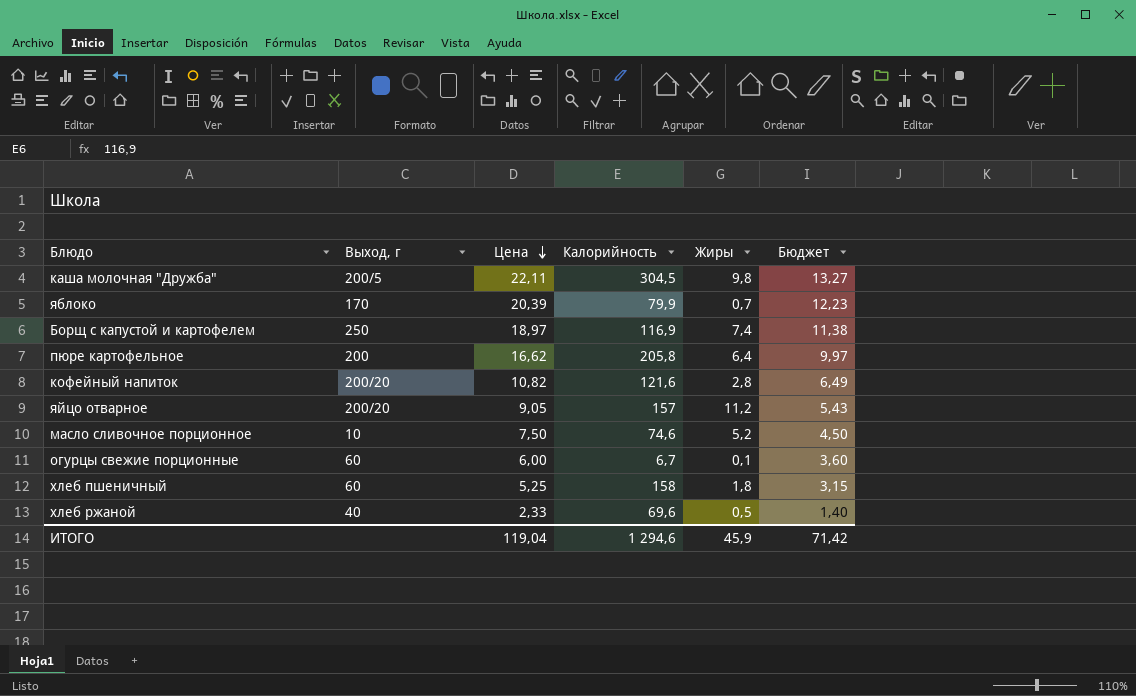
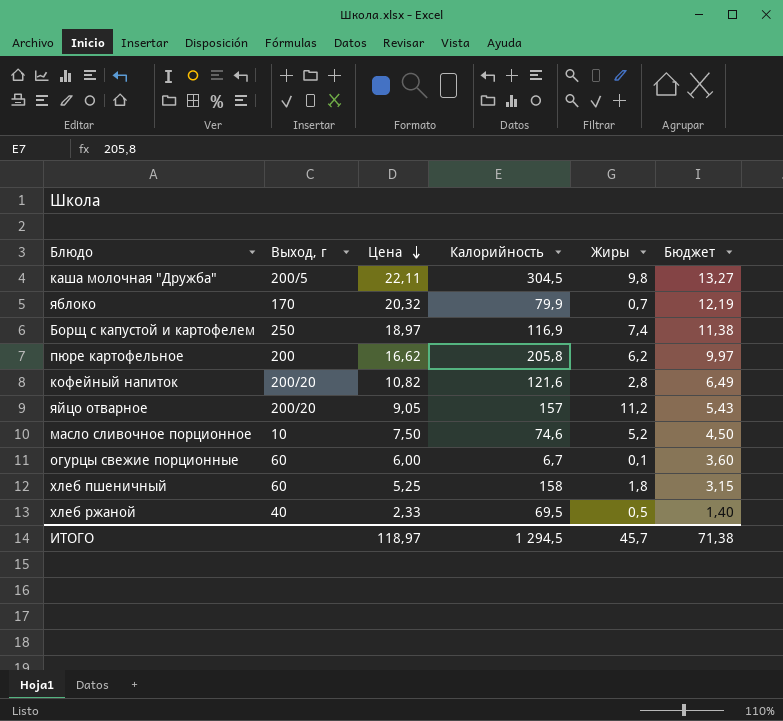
яблоко | Цена: 20,39 -> 20,32
яблоко | Бюджет: 12,23 -> 12,19
пюре картофельное | Жиры: 6,4 -> 6,2
хлеб ржаной | Калорийность: 69,6 -> 69,5
ИТОГО | Цена: 119,04 -> 118,97
ИТОГО | Калорийность: 1 294,6 -> 1 294,5
ИТОГО | Жиры: 45,9 -> 45,7
ИТОГО | Бюджет: 71,42 -> 71,38

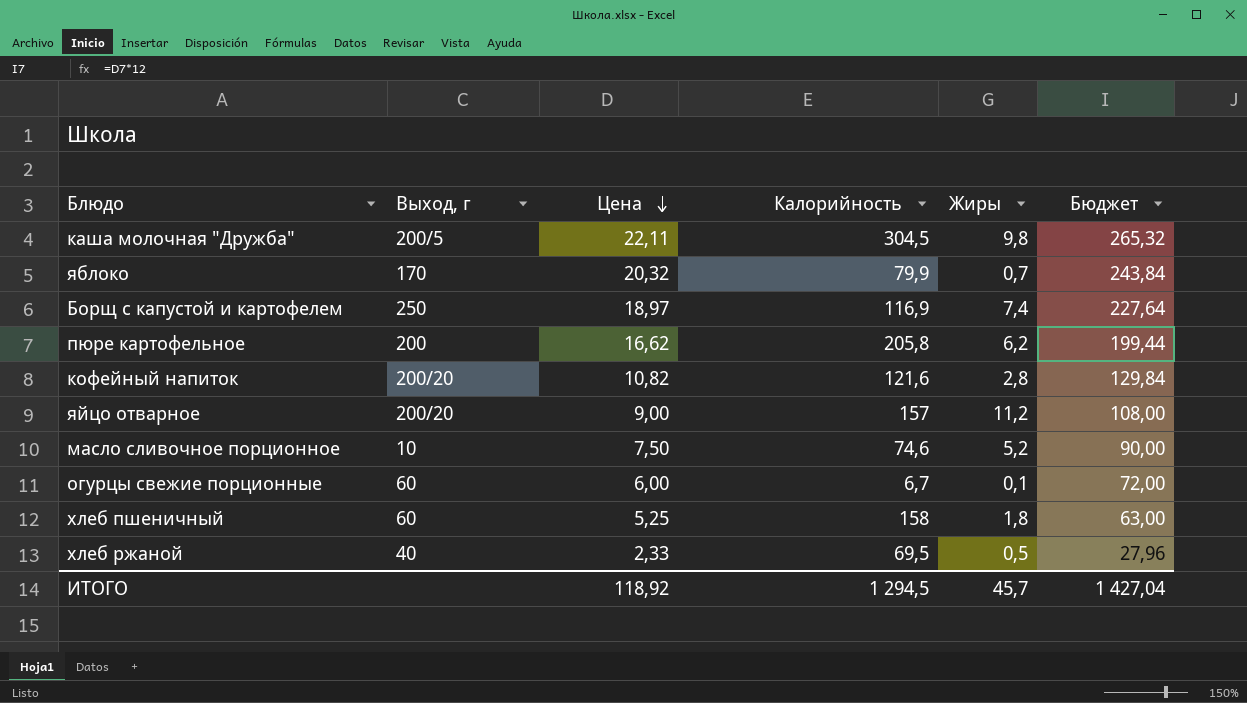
column Бюджет | formula: [Цена] * 0,6 -> [Цена] * 12
яйцо отварное | Цена: 9,05 -> 9,00
ИТОГО | Цена: 118,97 -> 118,92
ИТОГО | Бюджет: 71,38 -> 1 427,04

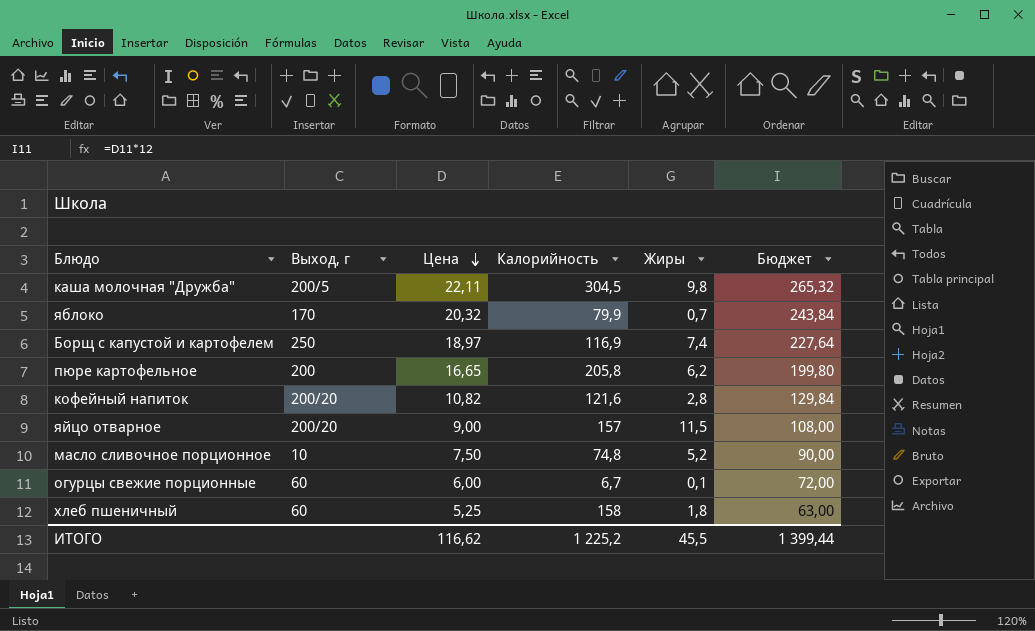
row хлеб ржаной: 40 | 2,33 | 69,5 | 0,5 | 27,96 -> none
пюре картофельное | Цена: 16,62 -> 16,65
пюре картофельное | Бюджет: 199,44 -> 199,80
яйцо отварное | Жиры: 11,2 -> 11,5
масло сливочное порционное | Калорийность: 74,6 -> 74,8
ИТОГО | Цена: 118,92 -> 116,62
ИТОГО | Калорийность: 1 294,5 -> 1 225,2
ИТОГО | Жиры: 45,7 -> 45,5
ИТОГО | Бюджет: 1 427,04 -> 1 399,44

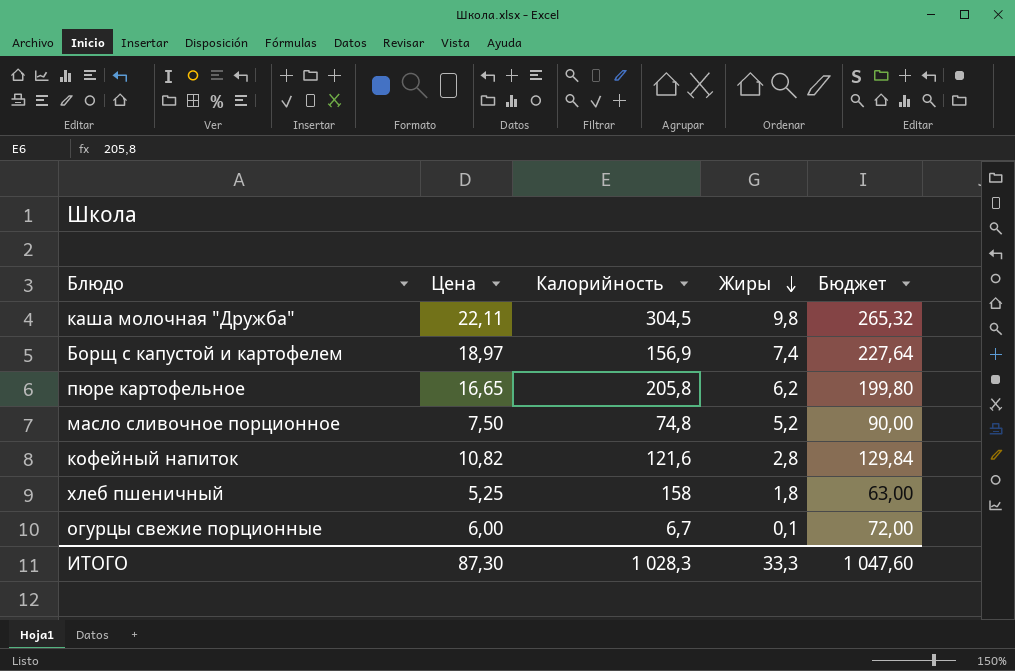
row order: Цена descending -> Жиры descending
column Выход, г | position: 2 -> none
row яблоко: 170 | 20,32 | 79,9 | 0,7 | 243,84 -> none
row яйцо отварное: 200/20 | 9,00 | 157 | 11,5 | 108,00 -> none
Борщ с капустой и картофелем | Калорийность: 116,9 -> 156,9
ИТОГО | Цена: 116,62 -> 87,30
ИТОГО | Калорийность: 1 225,2 -> 1 028,3
ИТОГО | Жиры: 45,5 -> 33,3
ИТОГО | Бюджет: 1 399,44 -> 1 047,60

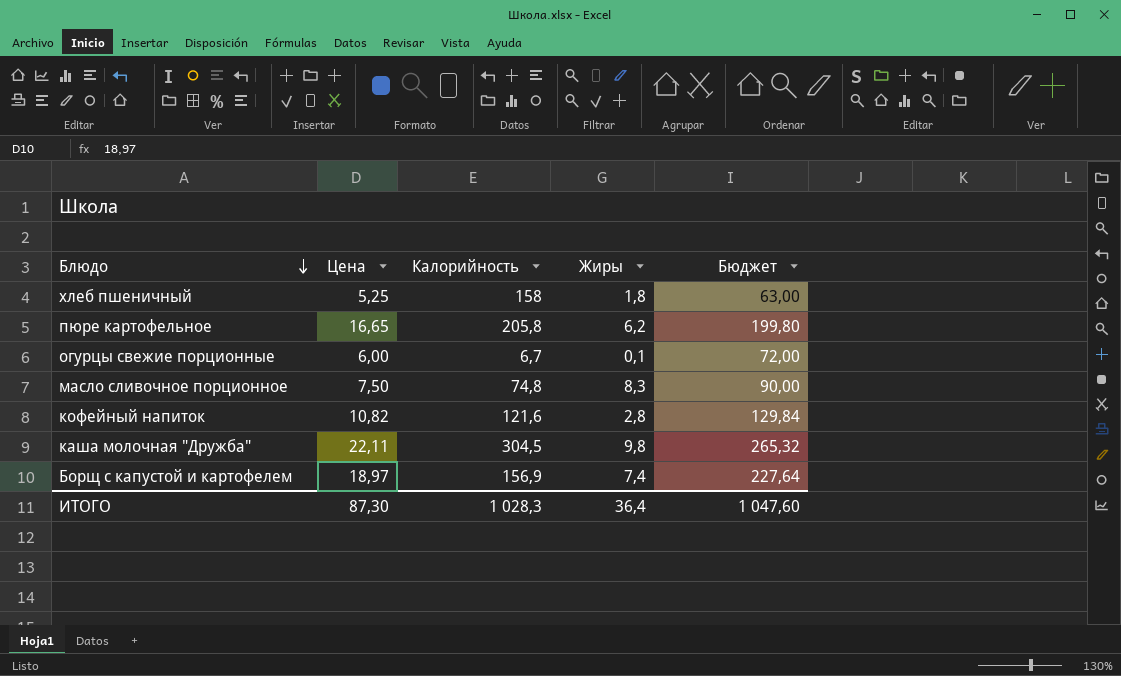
row order: Жиры descending -> Блюдо descending
масло сливочное порционное | Жиры: 5,2 -> 8,3
ИТОГО | Жиры: 33,3 -> 36,4

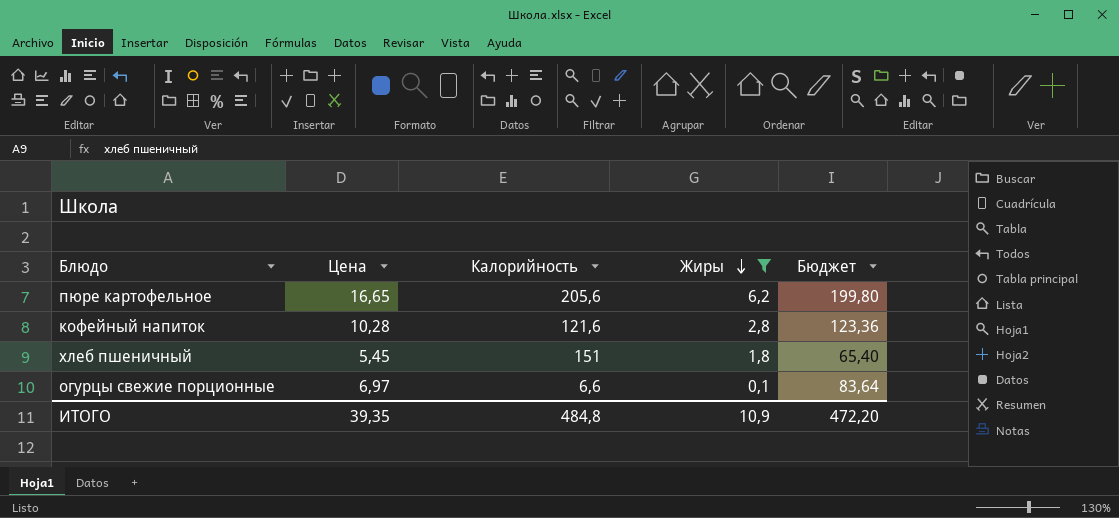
filter: none -> Жиры <= 6,2
row order: Блюдо descending -> Жиры descending
пюре картофельное | Калорийность: 205,8 -> 205,6
кофейный напиток | Цена: 10,82 -> 10,28
кофейный напиток | Бюджет: 129,84 -> 123,36
хлеб пшеничный | Цена: 5,25 -> 5,45
хлеб пшеничный | Калорийность: 158 -> 151
хлеб пшеничный | Бюджет: 63,00 -> 65,40
огурцы свежие порционные | Цена: 6,00 -> 6,97
огурцы свежие порционные | Калорийность: 6,7 -> 6,6
огурцы свежие порционные | Бюджет: 72,00 -> 83,64
ИТОГО | Цена: 87,30 -> 39,35
ИТОГО | Калорийность: 1 028,3 -> 484,8
ИТОГО | Жиры: 36,4 -> 10,9
ИТОГО | Бюджет: 1 047,60 -> 472,20

